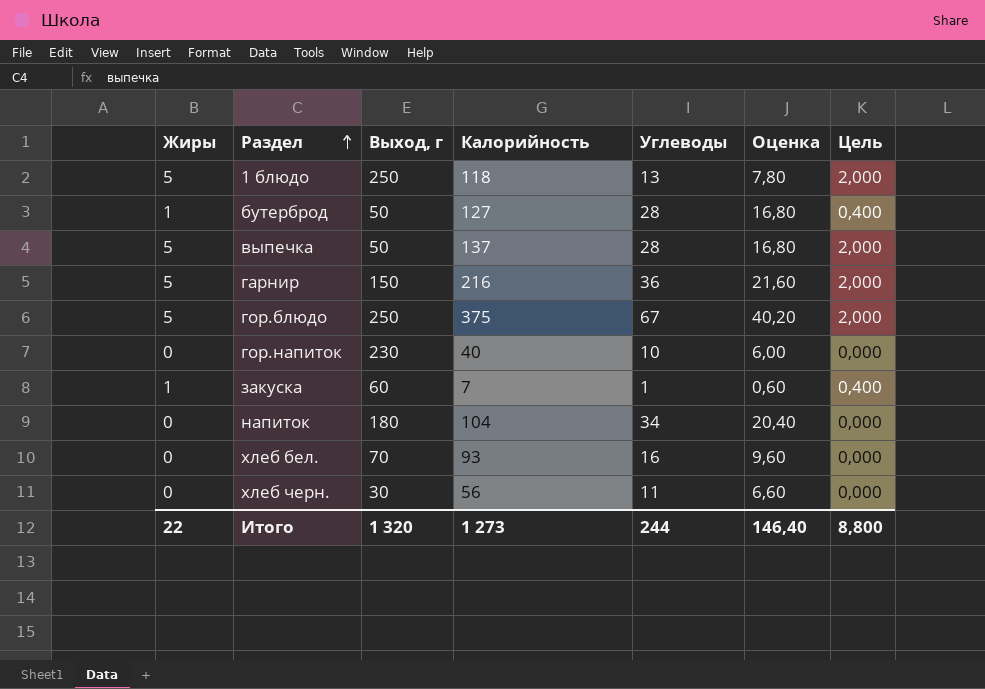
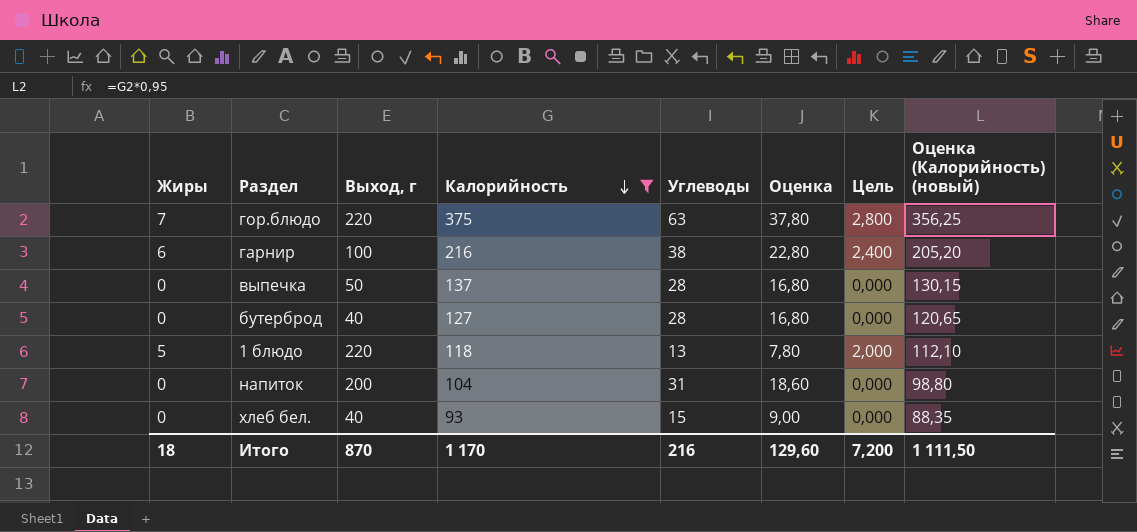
filter: none -> Калорийность >= 93
row order: Раздел ascending -> Калорийность descending
column Оценка (Калорийность) (новый) | formula: none -> [Калорийность] * 0,95
гор.блюдо | Жиры: 5 -> 7
гор.блюдо | Выход, г: 250 -> 220
гор.блюдо | Углеводы: 67 -> 63
гор.блюдо | Оценка: 40,20 -> 37,80
гор.блюдо | Цель: 2,000 -> 2,800
гарнир | Жиры: 5 -> 6
гарнир | Выход, г: 150 -> 100
гарнир | Углеводы: 36 -> 38
гарнир | Оценка: 21,60 -> 22,80
гарнир | Цель: 2,000 -> 2,400
выпечка | Жиры: 5 -> 0
выпечка | Цель: 2,000 -> 0,000
бутерброд | Жиры: 1 -> 0
бутерброд | Выход, г: 50 -> 40
бутерброд | Цель: 0,400 -> 0,000
1 блюдо | Выход, г: 250 -> 220
напиток | Выход, г: 180 -> 200
напиток | Углеводы: 34 -> 31
напиток | Оценка: 20,40 -> 18,60
хлеб бел. | Выход, г: 70 -> 40
хлеб бел. | Углеводы: 16 -> 15
хлеб бел. | Оценка: 9,60 -> 9,00
Итого | Жиры: 22 -> 18
Итого | Выход, г: 1 320 -> 870
Итого | Калорийность: 1 273 -> 1 170
Итого | Углеводы: 244 -> 216
Итого | Оценка: 146,40 -> 129,60
Итого | Цель: 8,800 -> 7,200

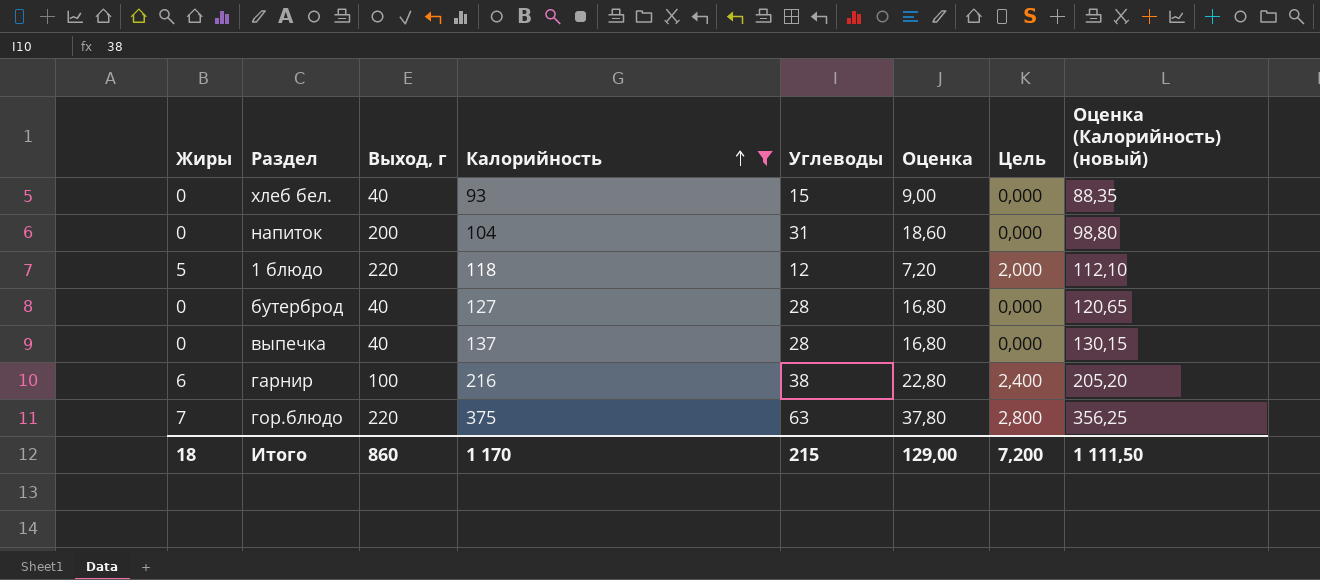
row order: Калорийность descending -> Калорийность ascending
1 блюдо | Углеводы: 13 -> 12
1 блюдо | Оценка: 7,80 -> 7,20
выпечка | Выход, г: 50 -> 40
Итого | Выход, г: 870 -> 860
Итого | Углеводы: 216 -> 215
Итого | Оценка: 129,60 -> 129,00

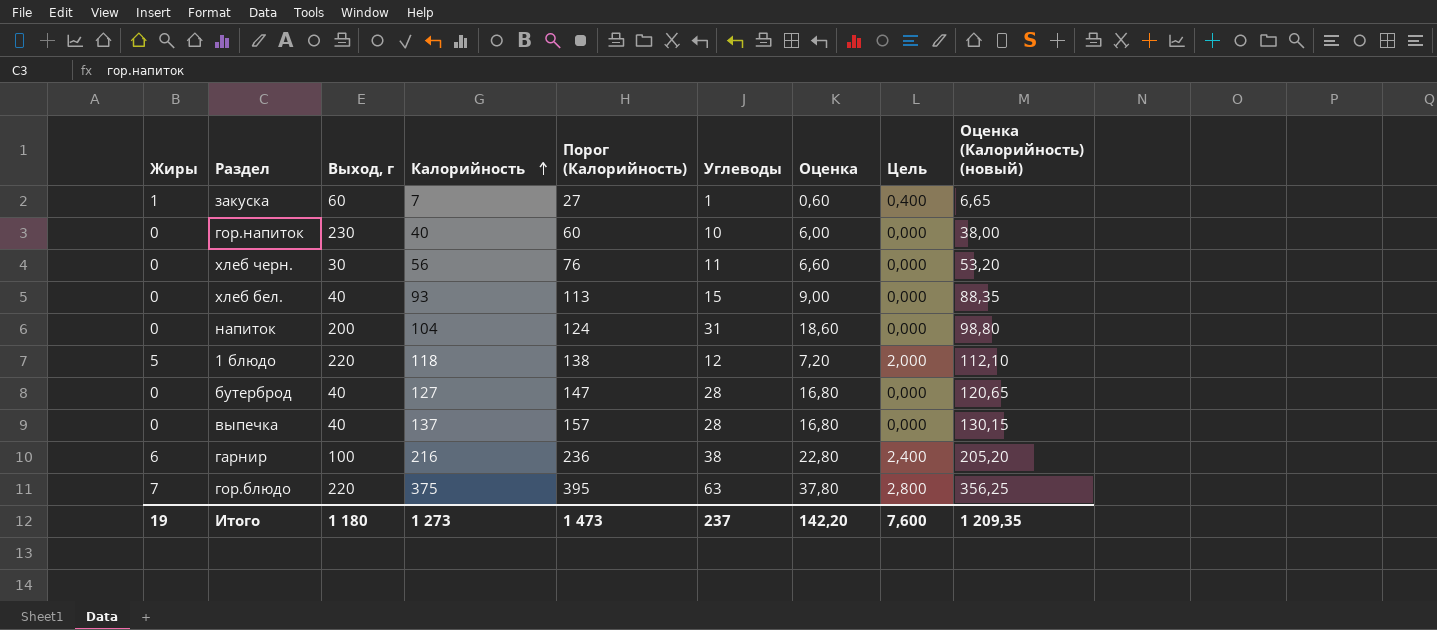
filter: Калорийность >= 93 -> none
column Порог (Калорийность) | formula: none -> [Калорийность] + 20
Итого | Жиры: 18 -> 19
Итого | Выход, г: 860 -> 1 180
Итого | Калорийность: 1 170 -> 1 273
Итого | Углеводы: 215 -> 237
Итого | Оценка: 129,00 -> 142,20
Итого | Цель: 7,200 -> 7,600
Итого | Оценка (Калорийность) (новый): 1 111,50 -> 1 209,35

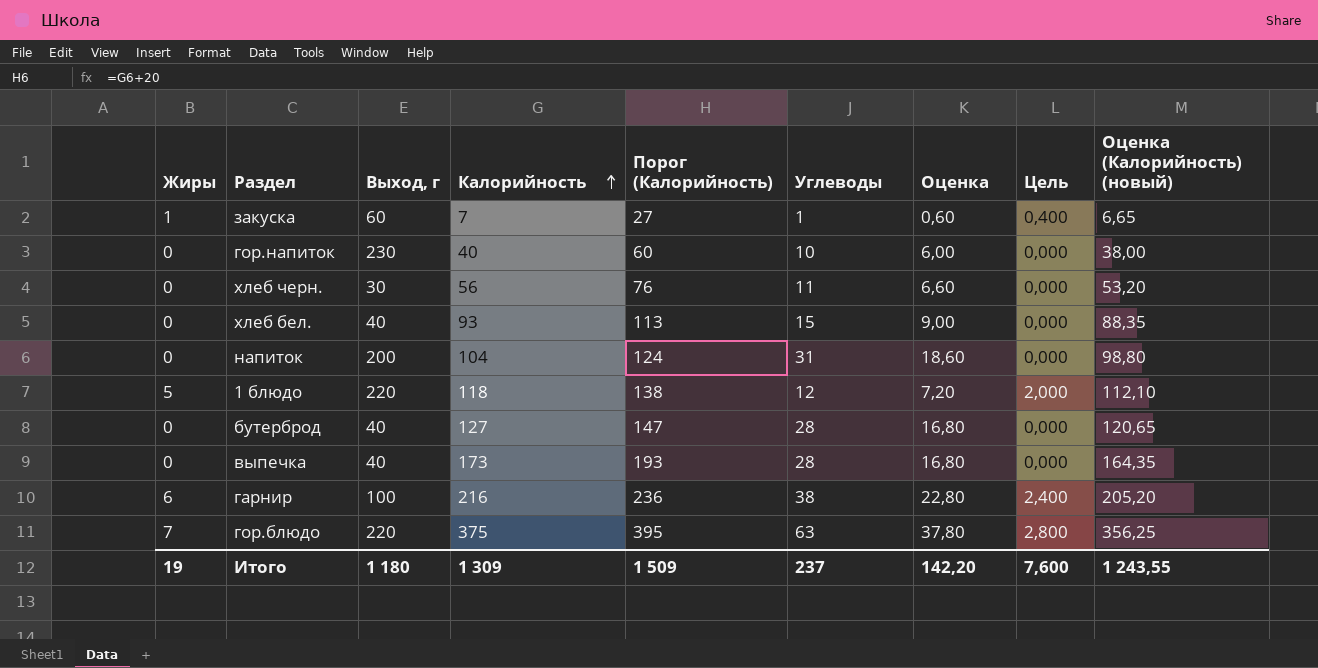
выпечка | Калорийность: 137 -> 173
выпечка | Порог (Калорийность): 157 -> 193
выпечка | Оценка (Калорийность) (новый): 130,15 -> 164,35
Итого | Калорийность: 1 273 -> 1 309
Итого | Порог (Калорийность): 1 473 -> 1 509
Итого | Оценка (Калорийность) (новый): 1 209,35 -> 1 243,55

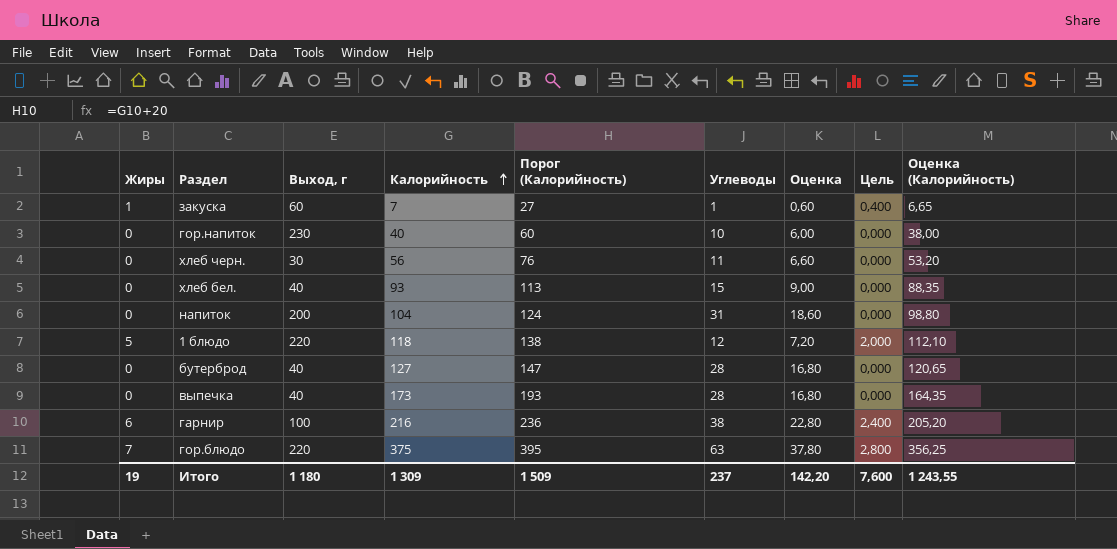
column name: Оценка (Калорийность) (новый) -> Оценка (Калорийность)

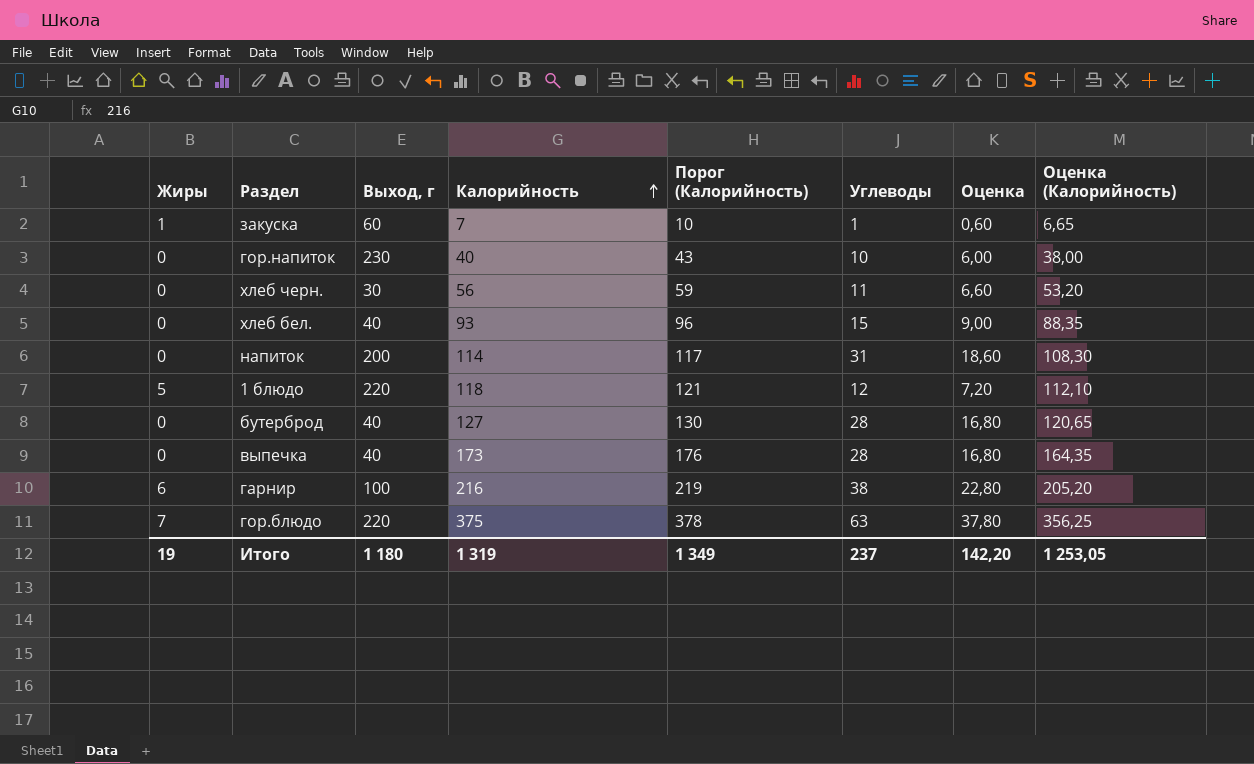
column Цель | formula: [Жиры] * 0,4 -> none
column Порог (Калорийность) | formula: [Калорийность] + 20 -> [Калорийность] + 3
напиток | Калорийность: 104 -> 114
напиток | Оценка (Калорийность): 98,80 -> 108,30
Итого | Калорийность: 1 309 -> 1 319
Итого | Порог (Калорийность): 1 509 -> 1 349
Итого | Оценка (Калорийность): 1 243,55 -> 1 253,05

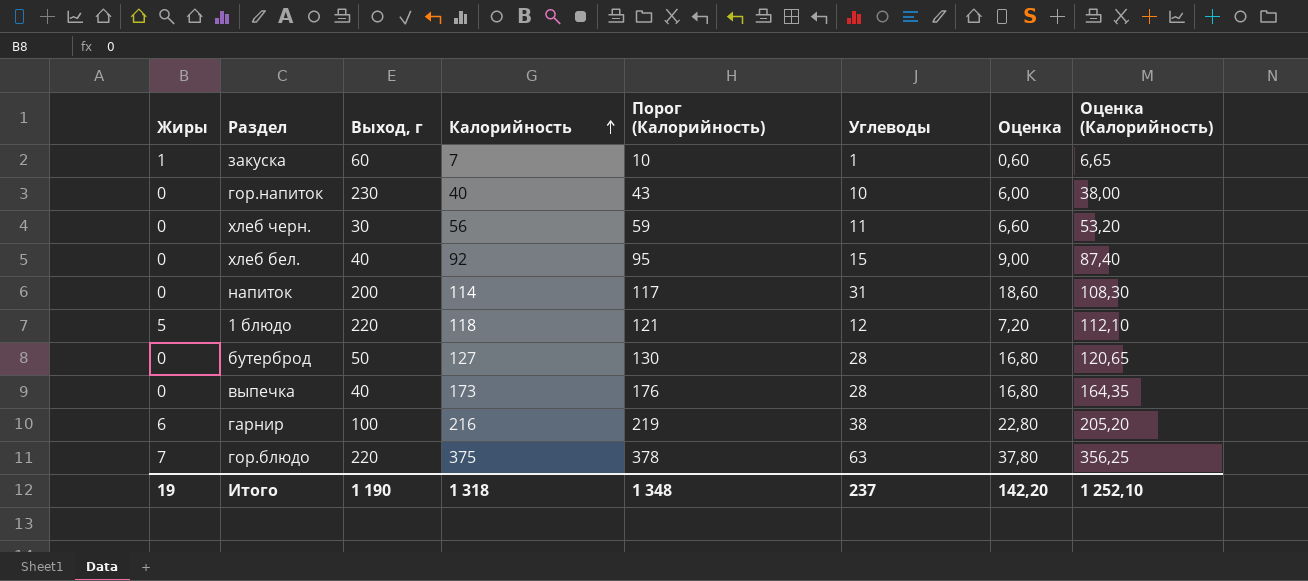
хлеб бел. | Калорийность: 93 -> 92
хлеб бел. | Порог (Калорийность): 96 -> 95
хлеб бел. | Оценка (Калорийность): 88,35 -> 87,40
бутерброд | Выход, г: 40 -> 50
Итого | Выход, г: 1 180 -> 1 190
Итого | Калорийность: 1 319 -> 1 318
Итого | Порог (Калорийность): 1 349 -> 1 348
Итого | Оценка (Калорийность): 1 253,05 -> 1 252,10

